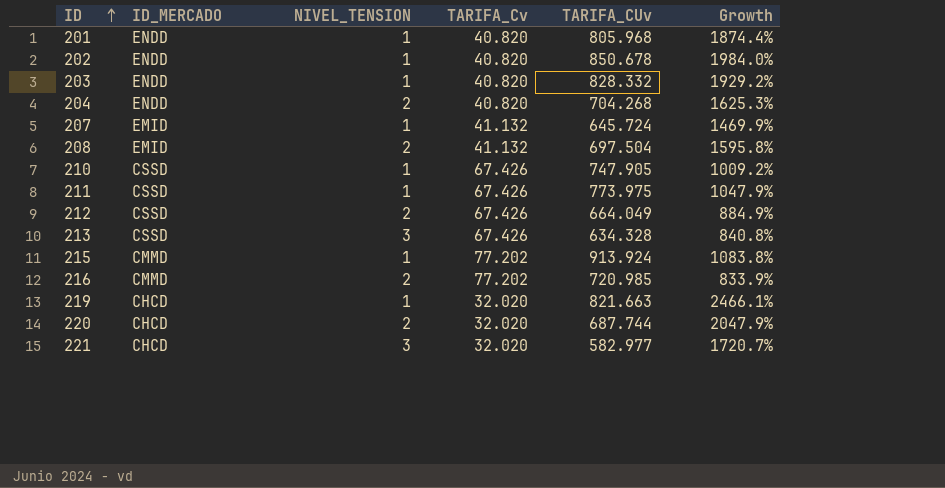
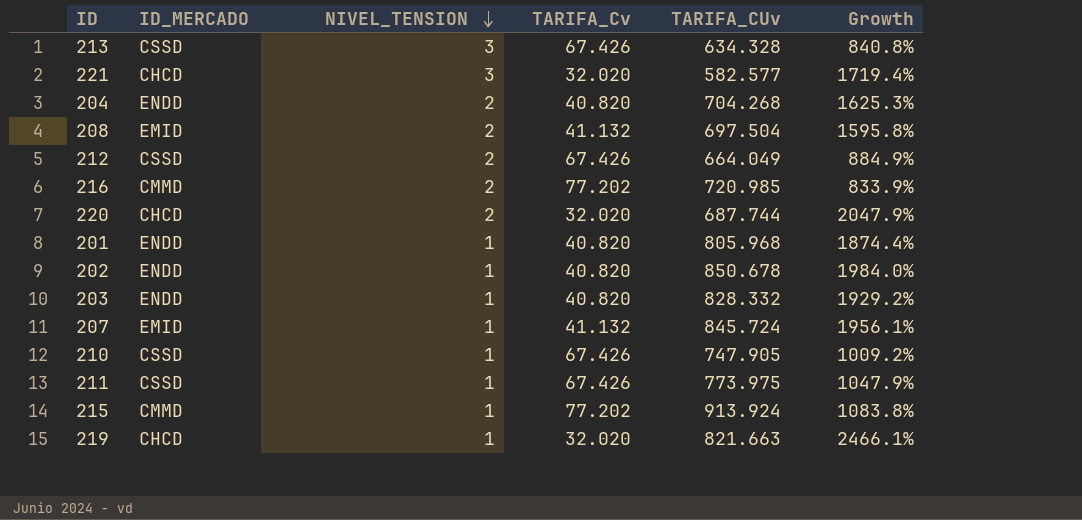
row order: ID ascending -> NIVEL_TENSION descending
221 | TARIFA_CUv: 582.977 -> 582.577
221 | Growth: 1720.7% -> 1719.4%
207 | TARIFA_CUv: 645.724 -> 845.724
207 | Growth: 1469.9% -> 1956.1%

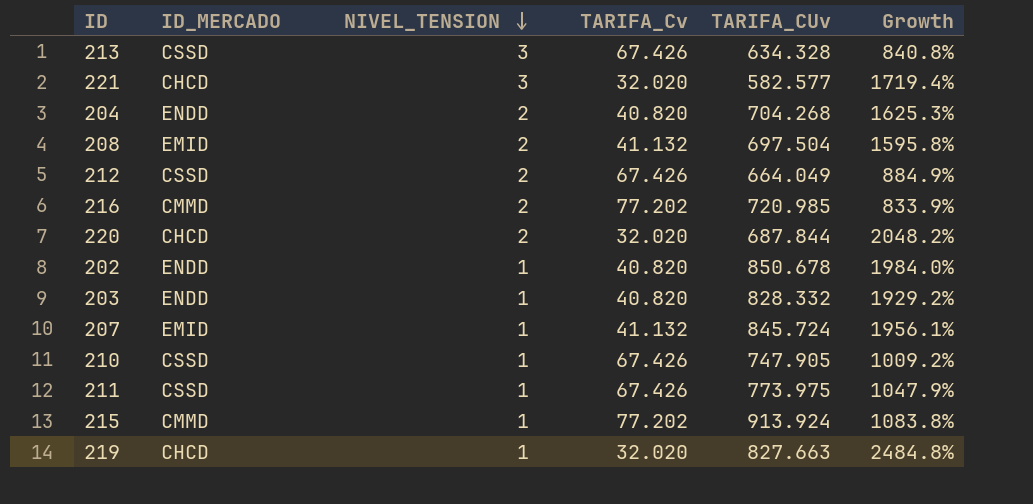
row 201: ENDD | 1 | 40.820 | 805.968 | 1874.4% -> none
220 | TARIFA_CUv: 687.744 -> 687.844
220 | Growth: 2047.9% -> 2048.2%
219 | TARIFA_CUv: 821.663 -> 827.663
219 | Growth: 2466.1% -> 2484.8%

